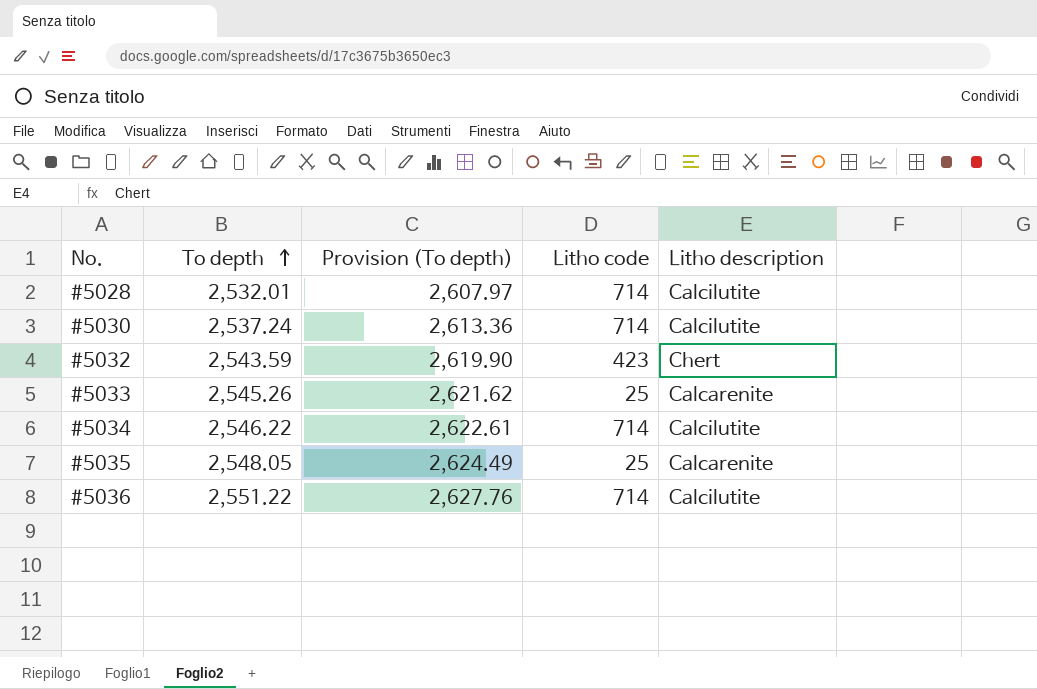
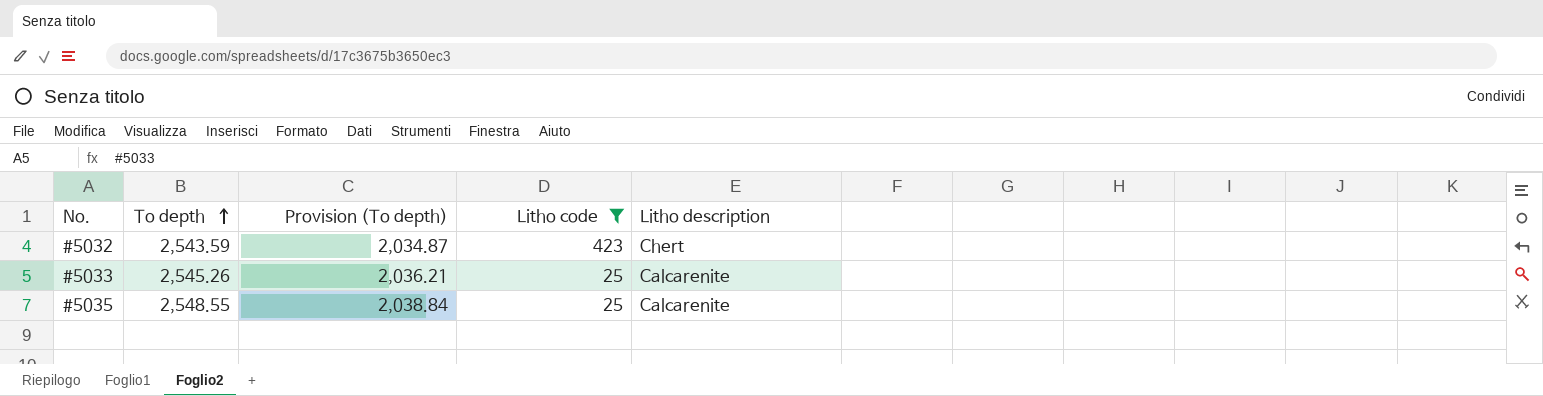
filter: none -> Litho code != 714
column Provision (To depth) | formula: [To depth] * 1.03 -> [To depth] * 0.8
#5035 | To depth: 2,548.05 -> 2,548.55

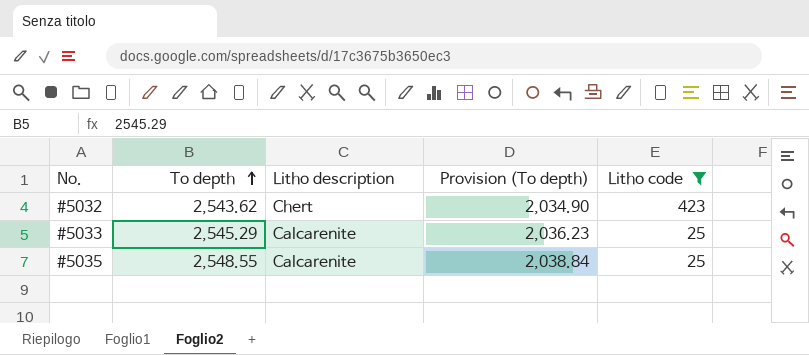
column Litho description | position: 5 -> 3
#5032 | To depth: 2,543.59 -> 2,543.62
#5032 | Provision (To depth): 2,034.87 -> 2,034.90
#5033 | To depth: 2,545.26 -> 2,545.29
#5033 | Provision (To depth): 2,036.21 -> 2,036.23

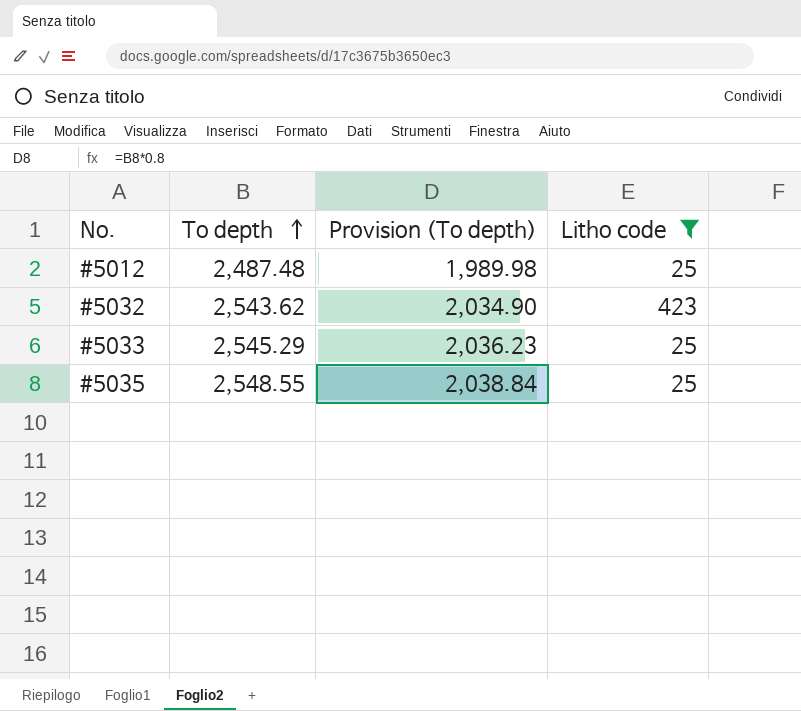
column Litho description | position: 3 -> none
row #5012: none -> 2,487.48 | 1,989.98 | 25

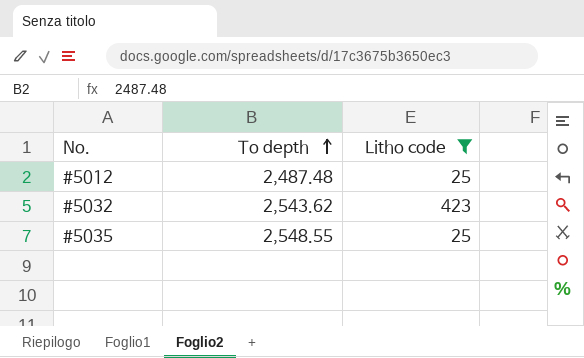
column Provision (To depth) | formula: [To depth] * 0.8 -> none
row #5033: 2,545.29 | 2,036.23 | 25 -> none

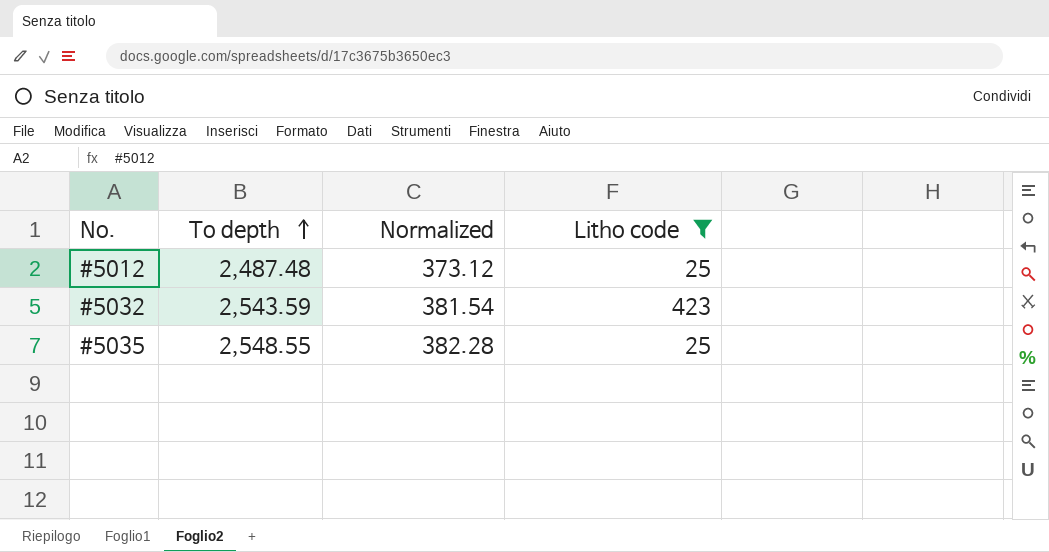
column Normalized | formula: none -> [To depth] * 0.15
#5032 | To depth: 2,543.62 -> 2,543.59

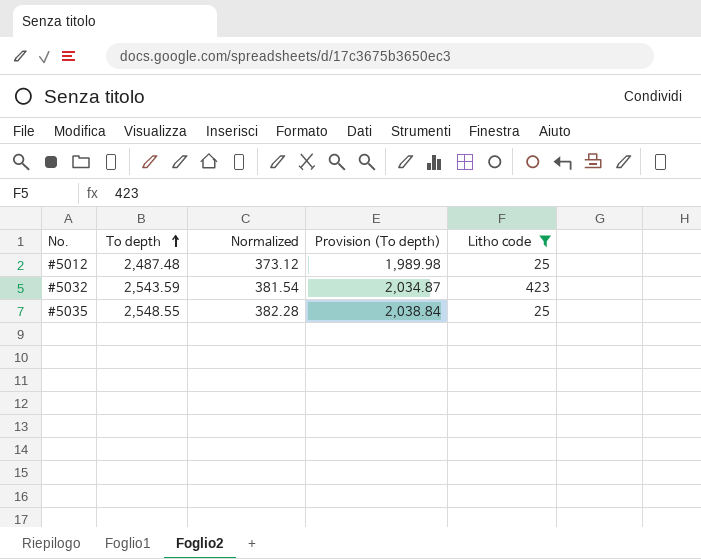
column Provision (To depth) | formula: none -> [To depth] * 0.8

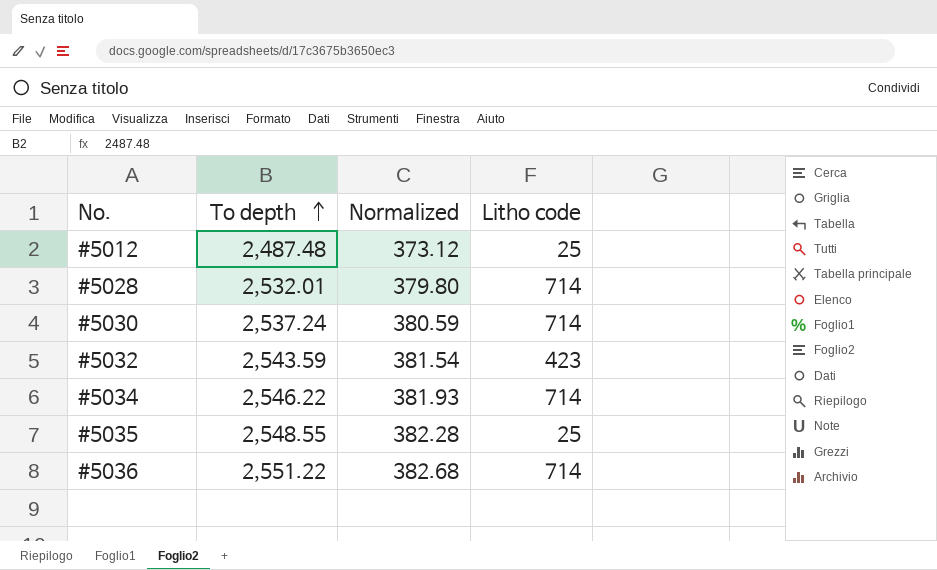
filter: Litho code != 714 -> none
column Provision (To depth) | formula: [To depth] * 0.8 -> none

